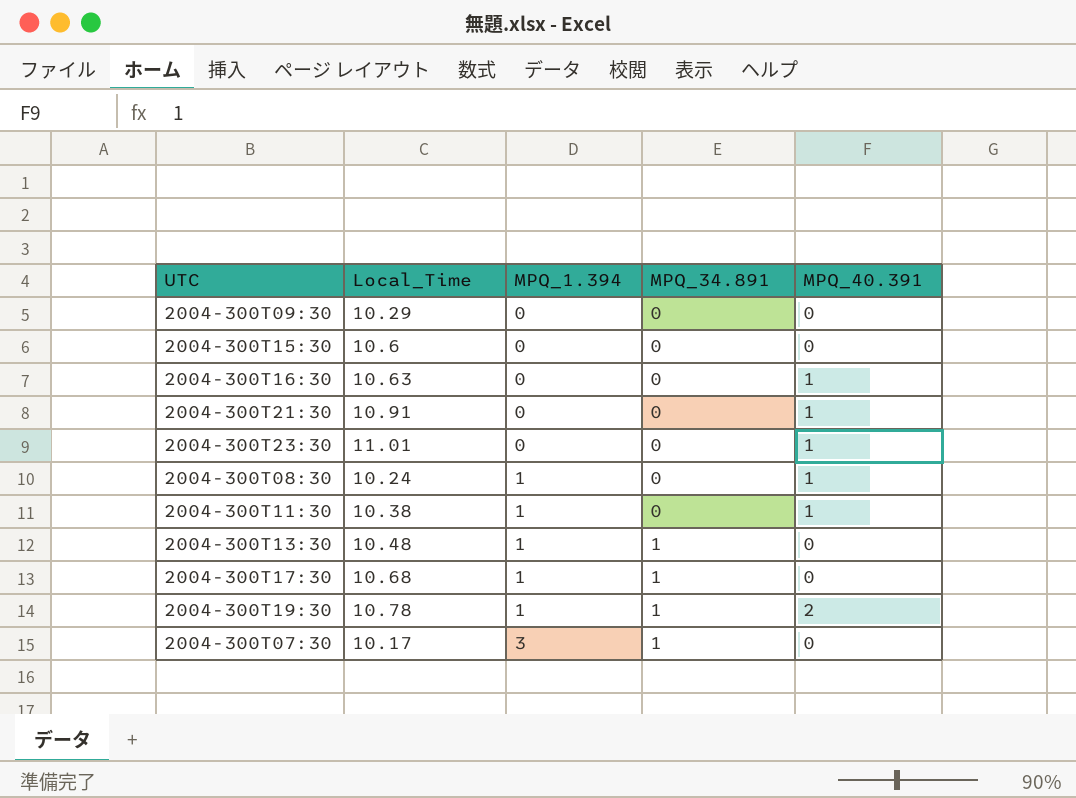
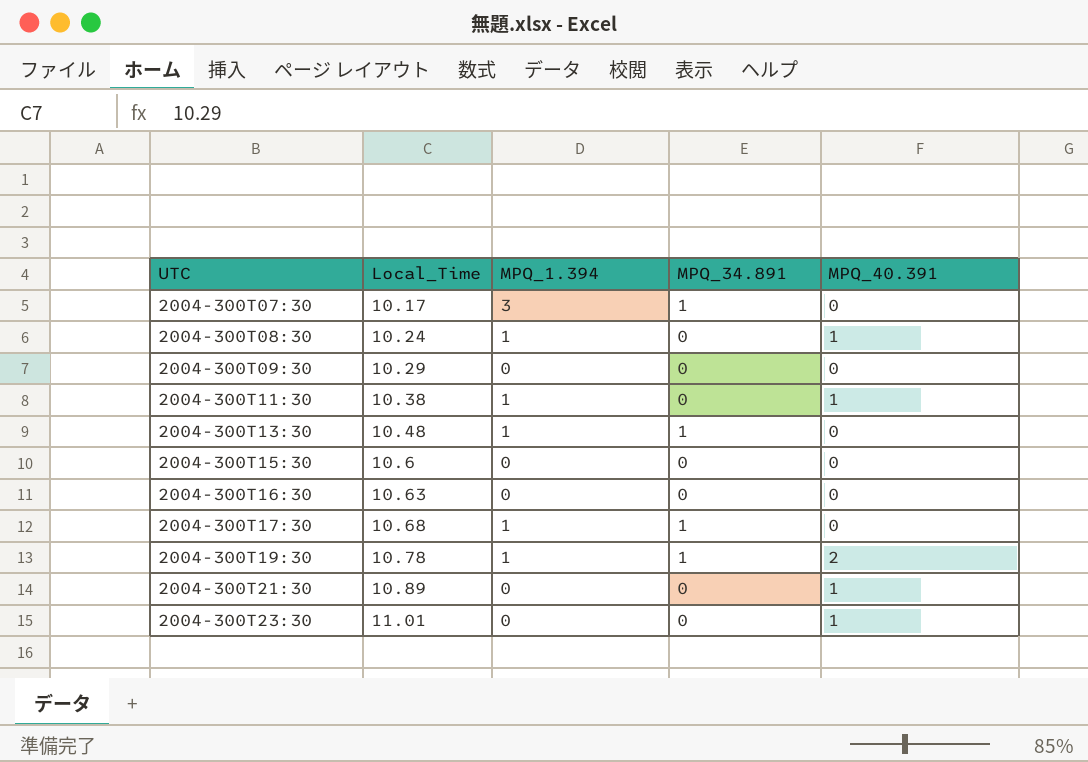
row order: MPQ_1.394 ascending -> UTC ascending
2004-300T16:30 | MPQ_40.391: 1 -> 0
2004-300T21:30 | Local_Time: 10.91 -> 10.89

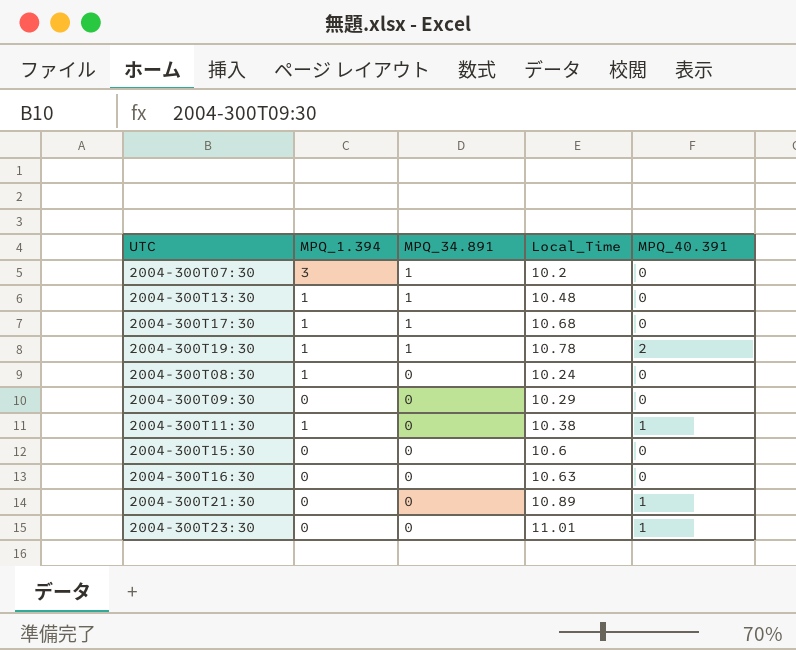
row order: UTC ascending -> MPQ_34.891 descending
column Local_Time | position: 2 -> 4
2004-300T07:30 | Local_Time: 10.17 -> 10.2
2004-300T08:30 | MPQ_40.391: 1 -> 0

